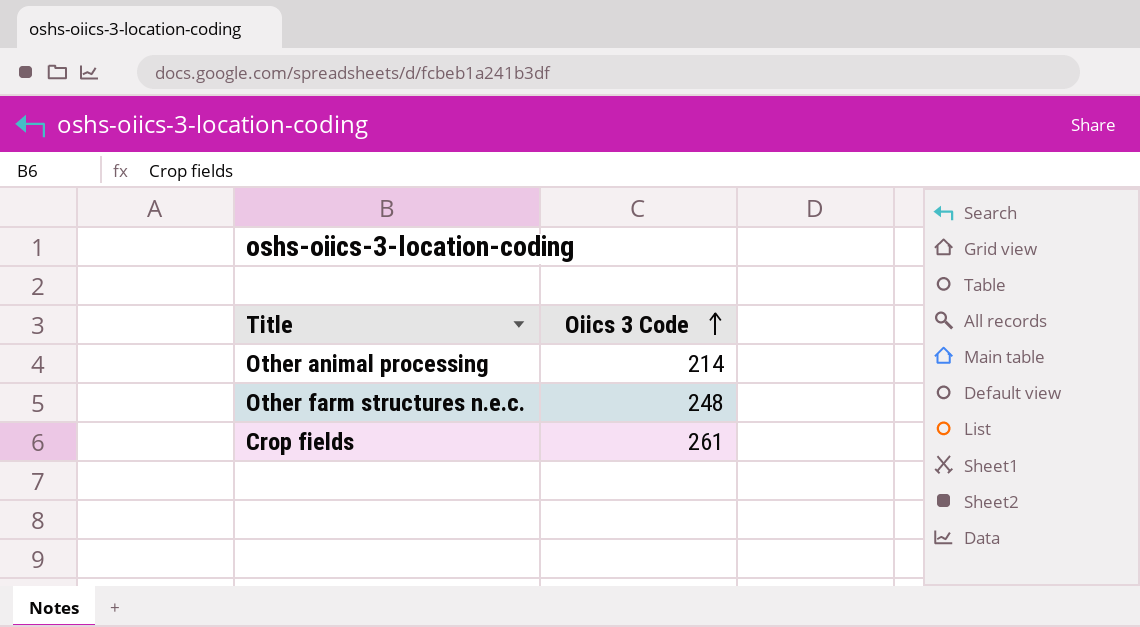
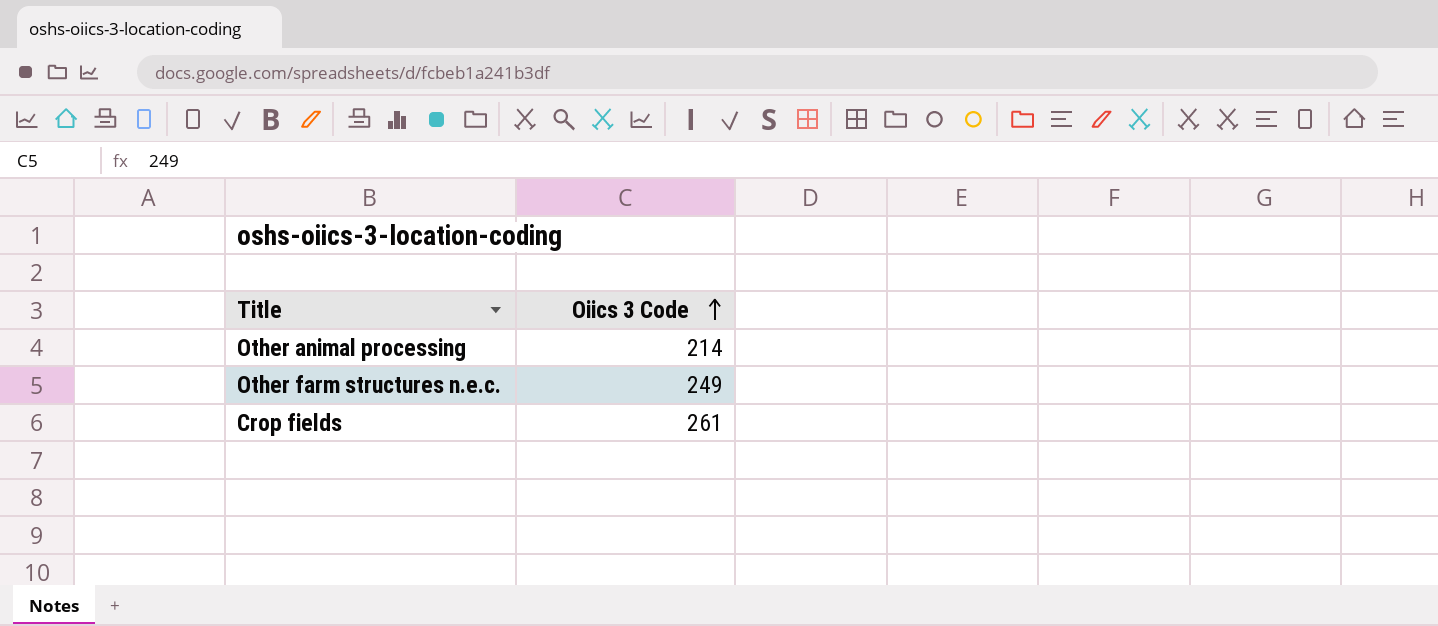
Other farm structures n.e.c. | Oiics 3 Code: 248 -> 249

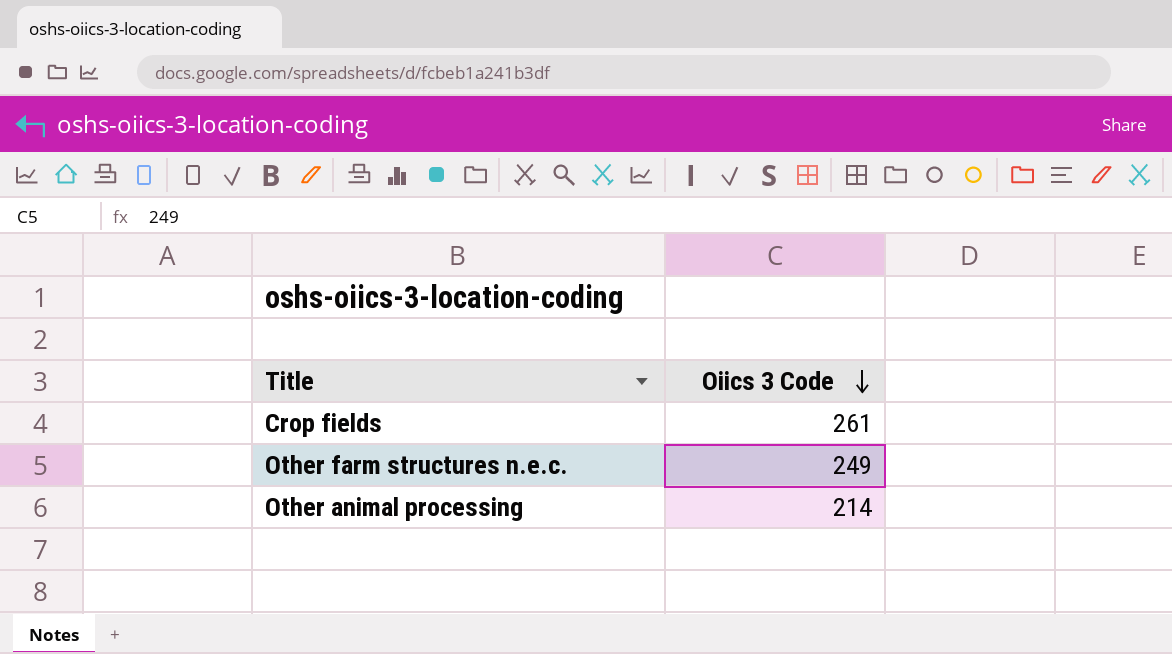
row order: Oiics 3 Code ascending -> Oiics 3 Code descending

